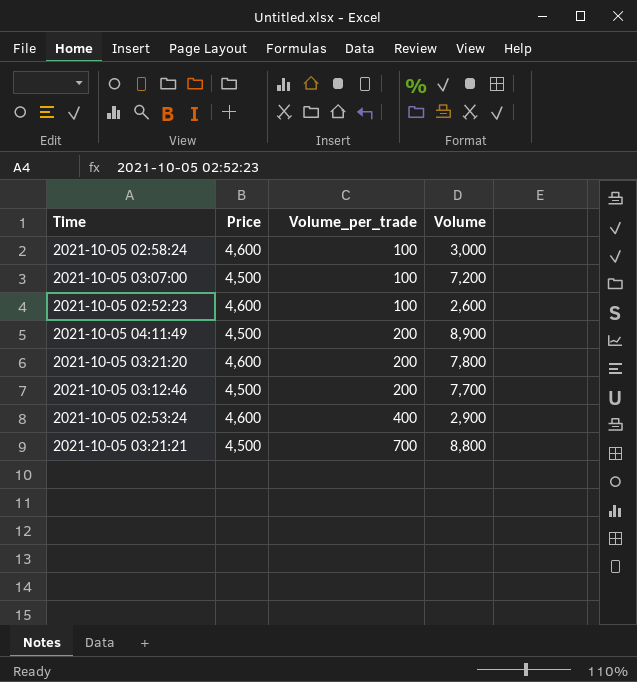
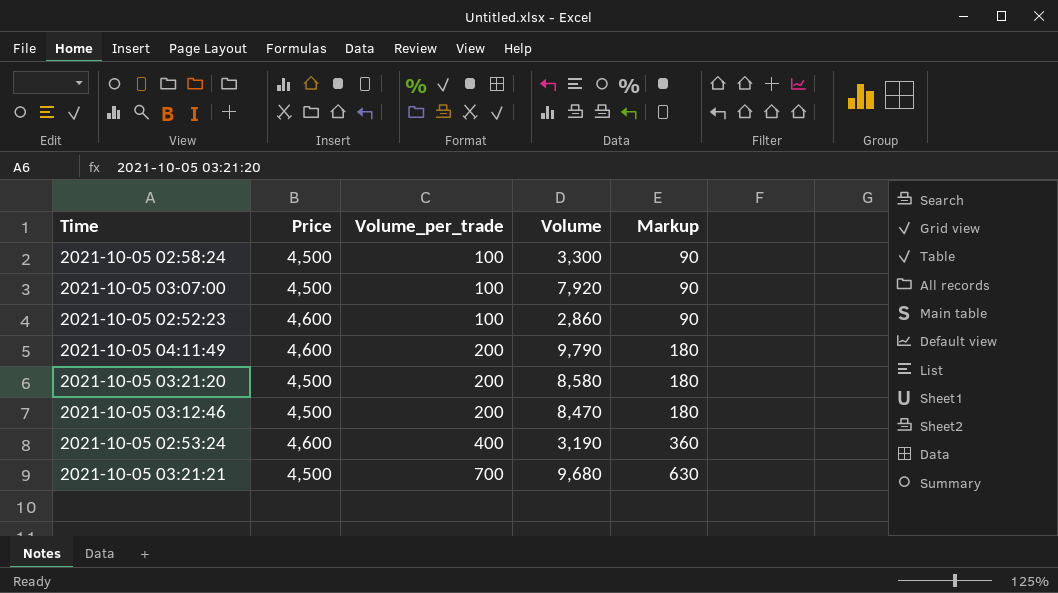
column Markup | formula: none -> [Volume_per_trade] * 0.9
2021-10-05 02:58:24 | Price: 4,600 -> 4,500
2021-10-05 02:58:24 | Volume: 3,000 -> 3,300
2021-10-05 03:07:00 | Volume: 7,200 -> 7,920
2021-10-05 02:52:23 | Volume: 2,600 -> 2,860
2021-10-05 04:11:49 | Price: 4,500 -> 4,600
2021-10-05 04:11:49 | Volume: 8,900 -> 9,790
2021-10-05 03:21:20 | Price: 4,600 -> 4,500
2021-10-05 03:21:20 | Volume: 7,800 -> 8,580
2021-10-05 03:12:46 | Volume: 7,700 -> 8,470
2021-10-05 02:53:24 | Volume: 2,900 -> 3,190
2021-10-05 03:21:21 | Volume: 8,800 -> 9,680

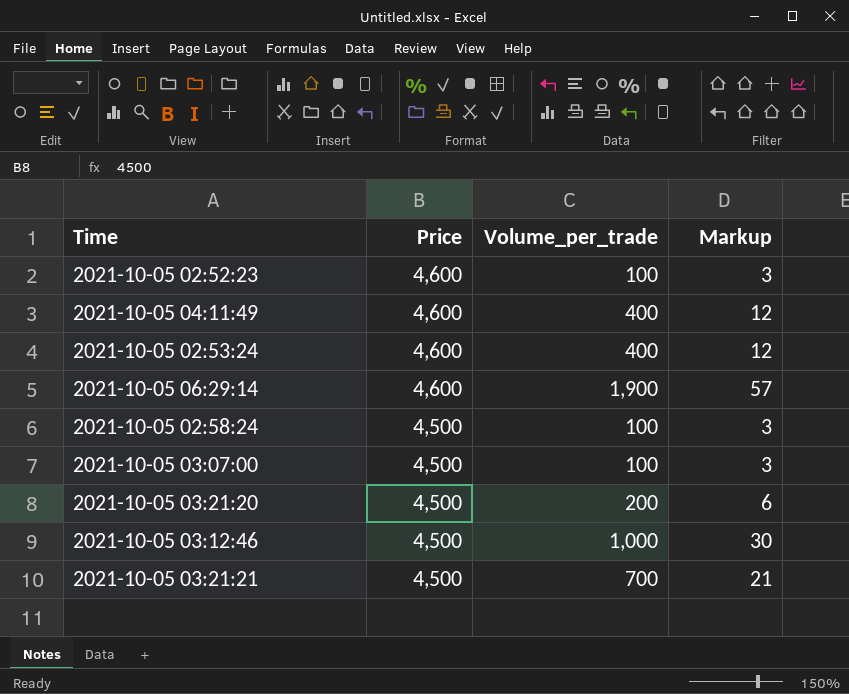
row order: Volume_per_trade ascending -> Price descending
column Volume | position: 4 -> none
column Markup | formula: [Volume_per_trade] * 0.9 -> [Volume_per_trade] * 0.03
2021-10-05 04:11:49 | Volume_per_trade: 200 -> 400
row 2021-10-05 06:29:14: none -> 4,600 | 1,900 | 57
2021-10-05 03:12:46 | Volume_per_trade: 200 -> 1,000

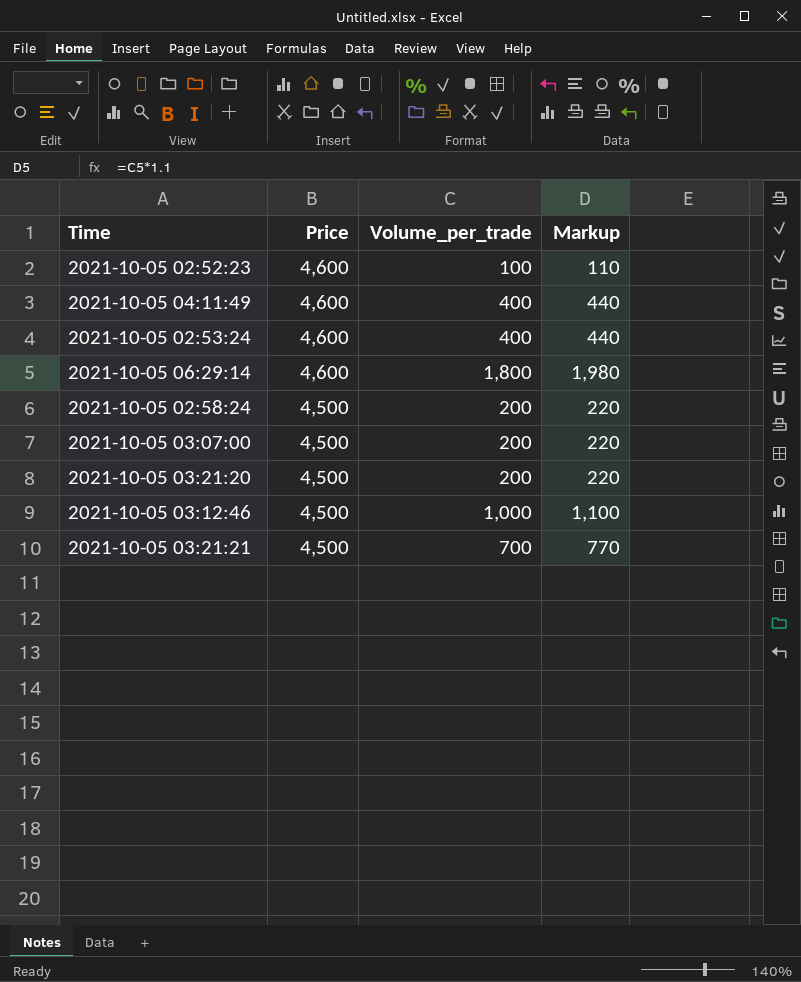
column Markup | formula: [Volume_per_trade] * 0.03 -> [Volume_per_trade] * 1.1
2021-10-05 06:29:14 | Volume_per_trade: 1,900 -> 1,800
2021-10-05 02:58:24 | Volume_per_trade: 100 -> 200
2021-10-05 03:07:00 | Volume_per_trade: 100 -> 200

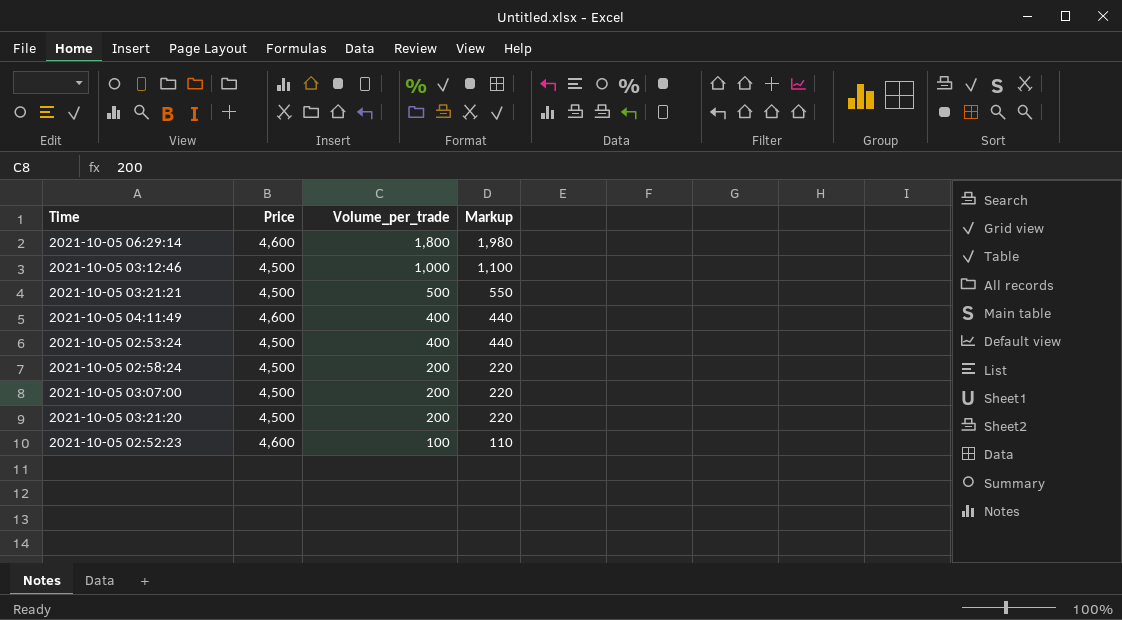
row order: Price descending -> Volume_per_trade descending
2021-10-05 03:21:21 | Volume_per_trade: 700 -> 500
2021-10-05 03:21:21 | Markup: 770 -> 550
2021-10-05 02:53:24 | Price: 4,600 -> 4,500

